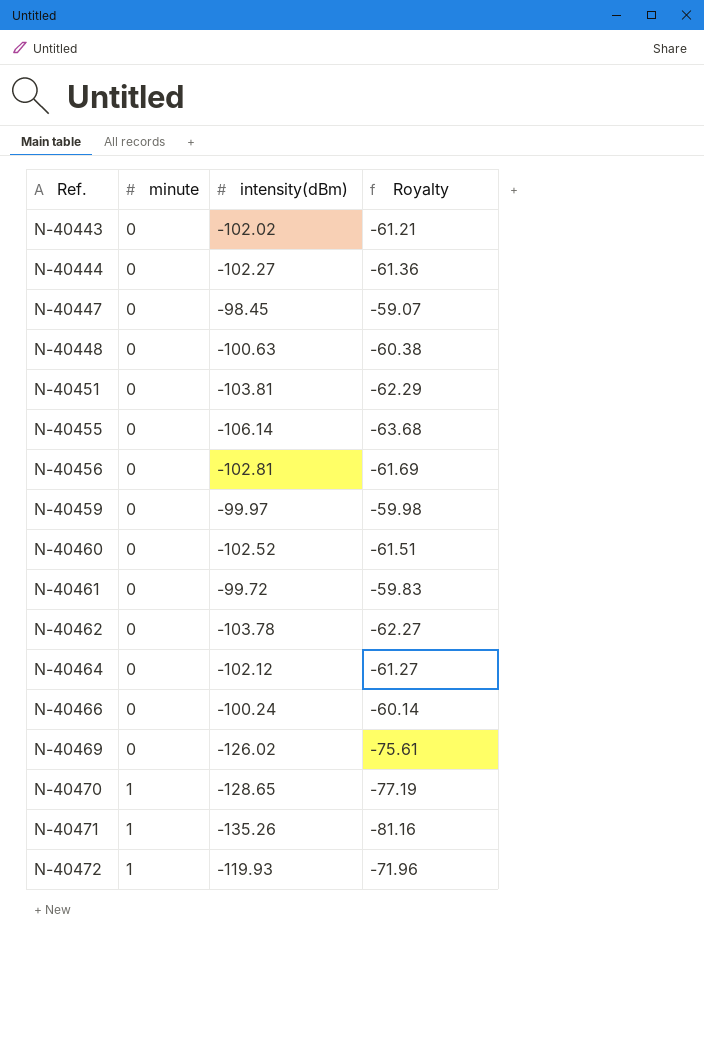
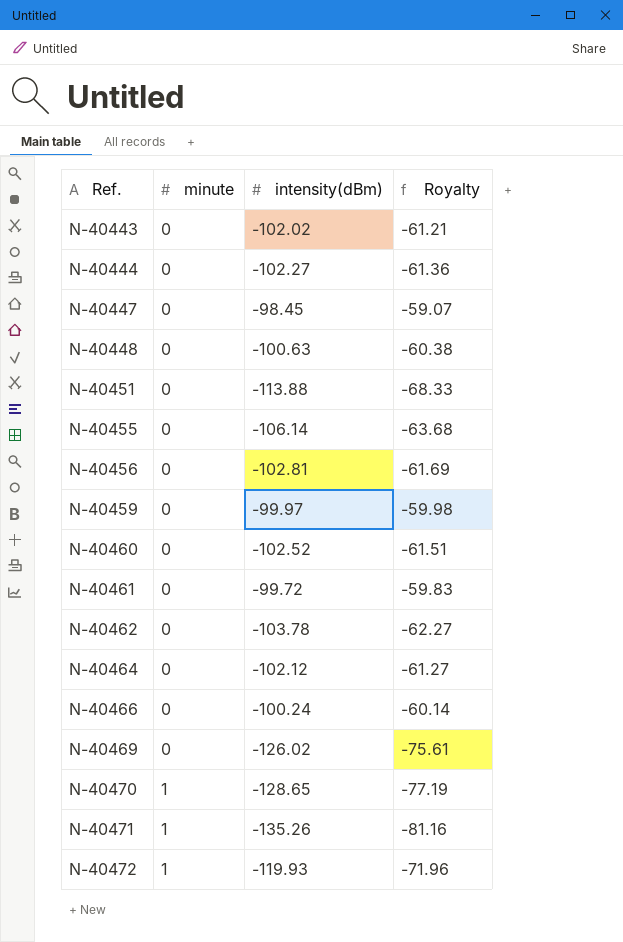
N-40451 | intensity(dBm): -103.81 -> -113.88
N-40451 | Royalty: -62.29 -> -68.33

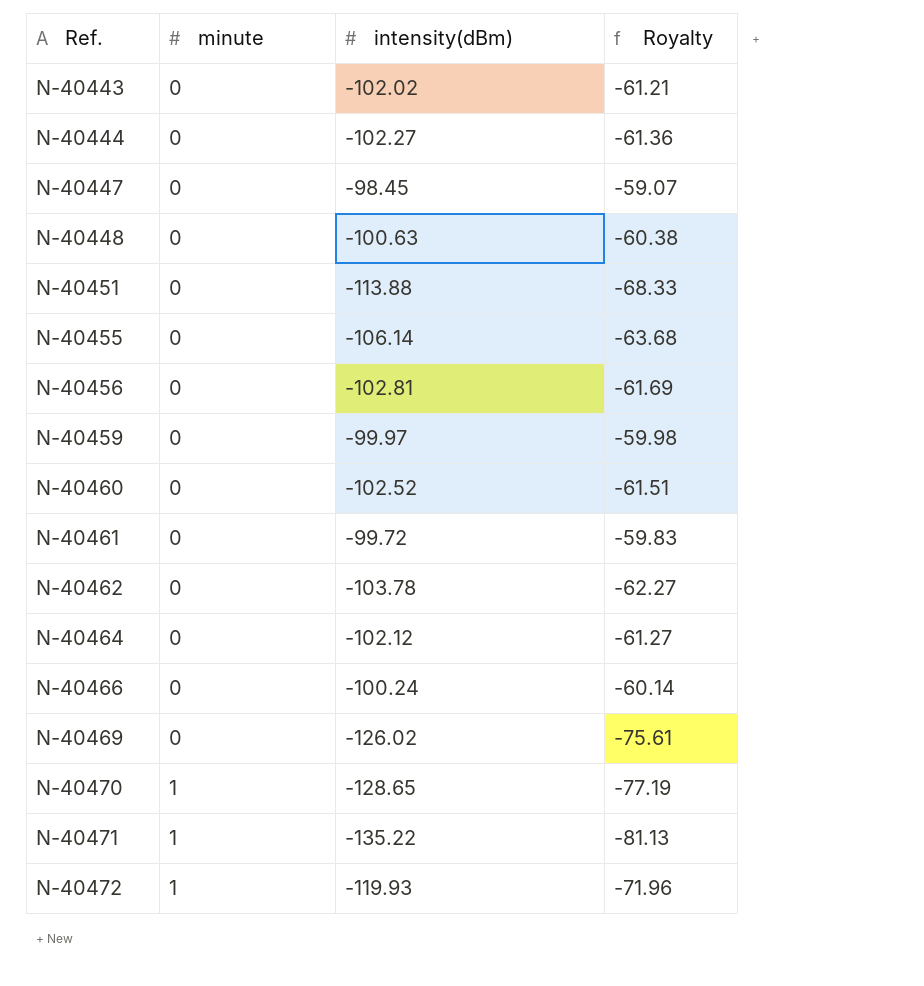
N-40471 | intensity(dBm): -135.26 -> -135.22
N-40471 | Royalty: -81.16 -> -81.13

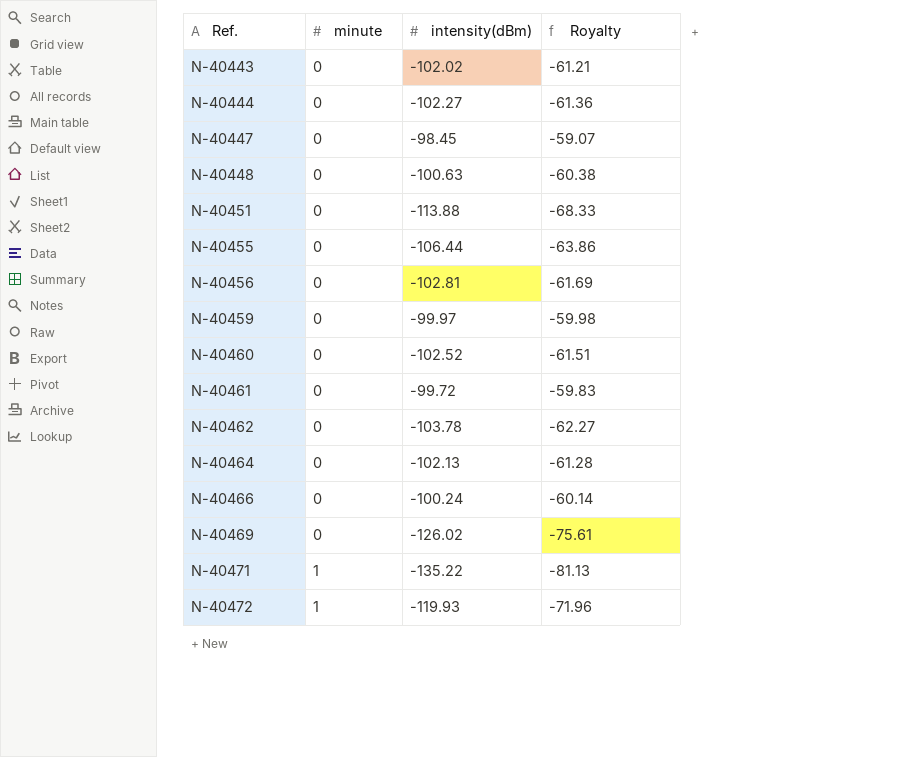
row N-40470: 1 | -128.65 | -77.19 -> none
N-40455 | intensity(dBm): -106.14 -> -106.44
N-40455 | Royalty: -63.68 -> -63.86
N-40464 | intensity(dBm): -102.12 -> -102.13
N-40464 | Royalty: -61.27 -> -61.28

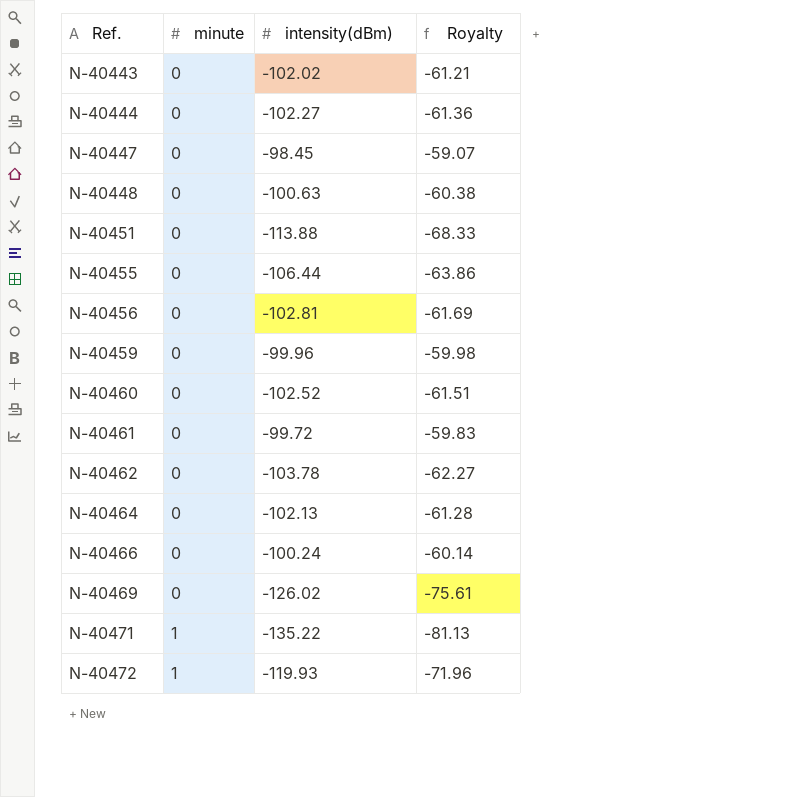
N-40459 | intensity(dBm): -99.97 -> -99.96

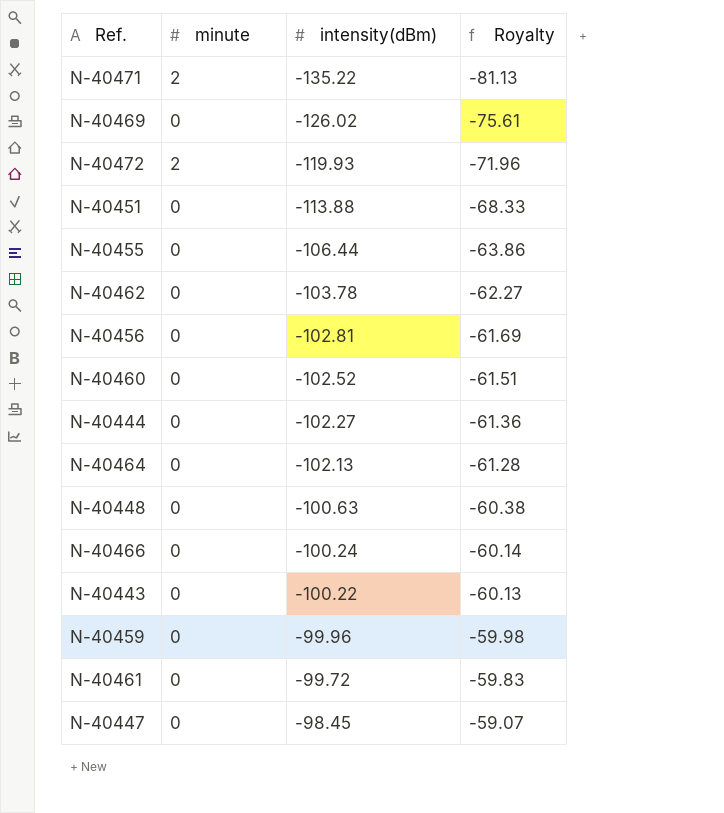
row order: Ref. ascending -> intensity(dBm) ascending
N-40471 | minute: 1 -> 2
N-40472 | minute: 1 -> 2
N-40443 | intensity(dBm): -102.02 -> -100.22
N-40443 | Royalty: -61.21 -> -60.13

